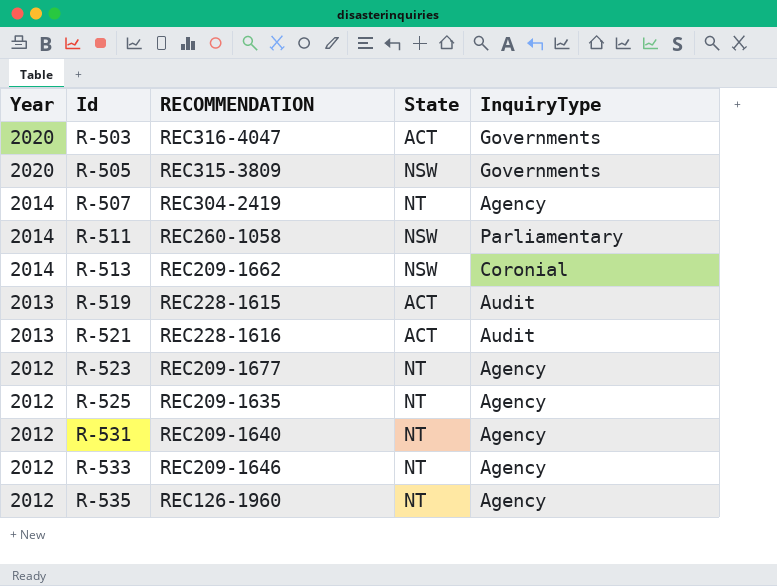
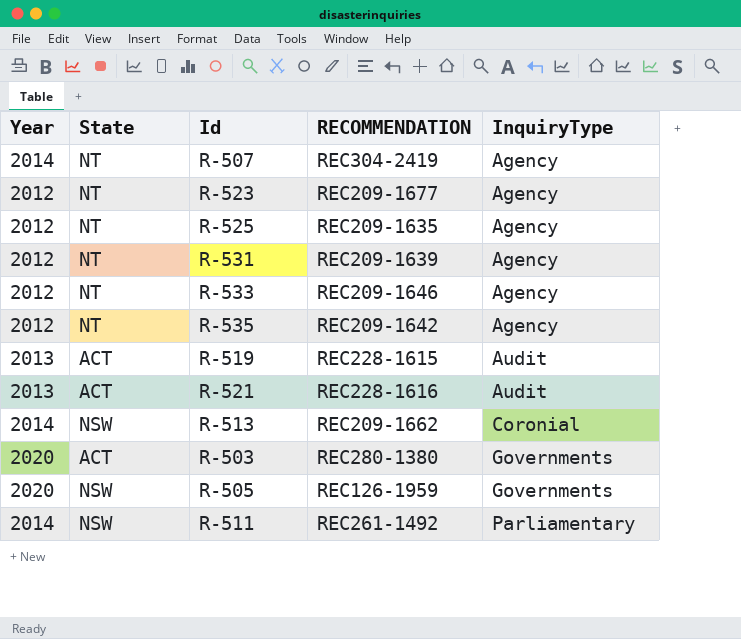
row order: Year descending -> InquiryType ascending
column State | position: 4 -> 2
R-531 | RECOMMENDATION: REC209-1640 -> REC209-1639
R-535 | RECOMMENDATION: REC126-1960 -> REC209-1642
R-503 | RECOMMENDATION: REC316-4047 -> REC280-1380
R-505 | RECOMMENDATION: REC315-3809 -> REC126-1959
R-511 | RECOMMENDATION: REC260-1058 -> REC261-1492

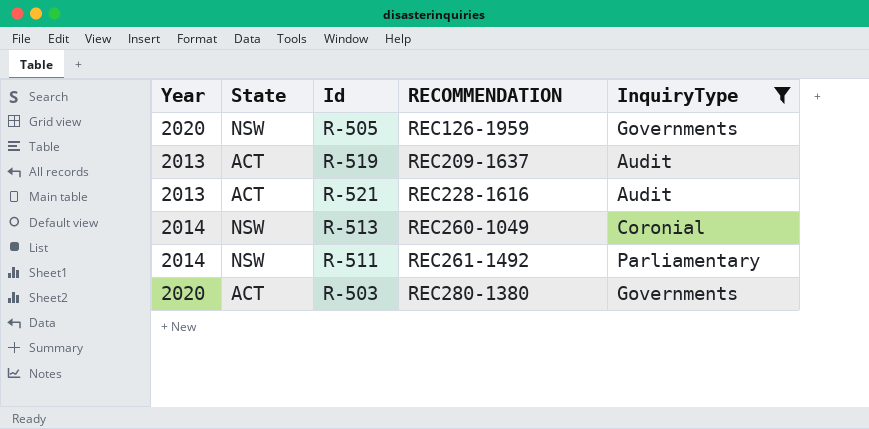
filter: none -> InquiryType != Agency
row order: InquiryType ascending -> RECOMMENDATION ascending
R-519 | RECOMMENDATION: REC228-1615 -> REC209-1637
R-513 | RECOMMENDATION: REC209-1662 -> REC260-1049

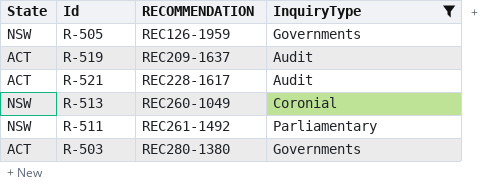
column Year | position: 1 -> none
R-521 | RECOMMENDATION: REC228-1616 -> REC228-1617

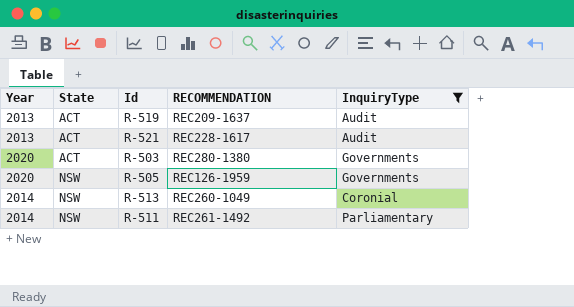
row order: RECOMMENDATION ascending -> State ascending
column Year | position: none -> 1

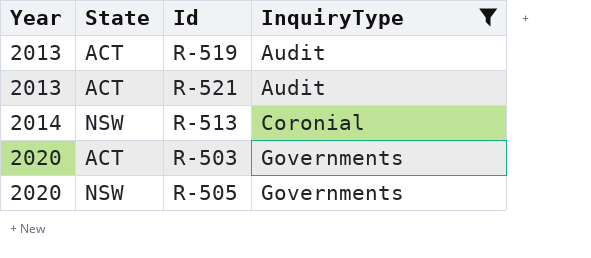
row order: State ascending -> Year ascending
column RECOMMENDATION | position: 4 -> none
row R-511: 2014 | NSW | REC261-1492 | Parliamentary -> none

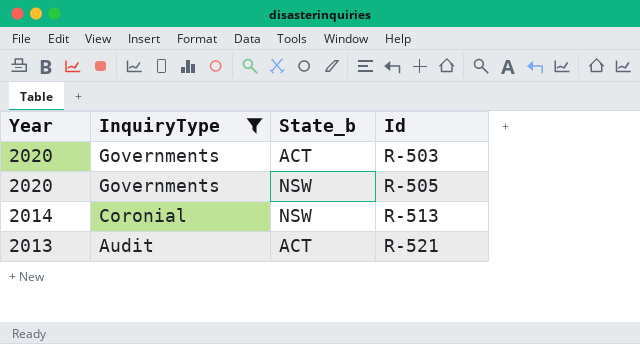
row order: Year ascending -> Year descending
column InquiryType | position: 4 -> 2
column name: State -> State_b
row R-519: 2013 | ACT | Audit -> none

